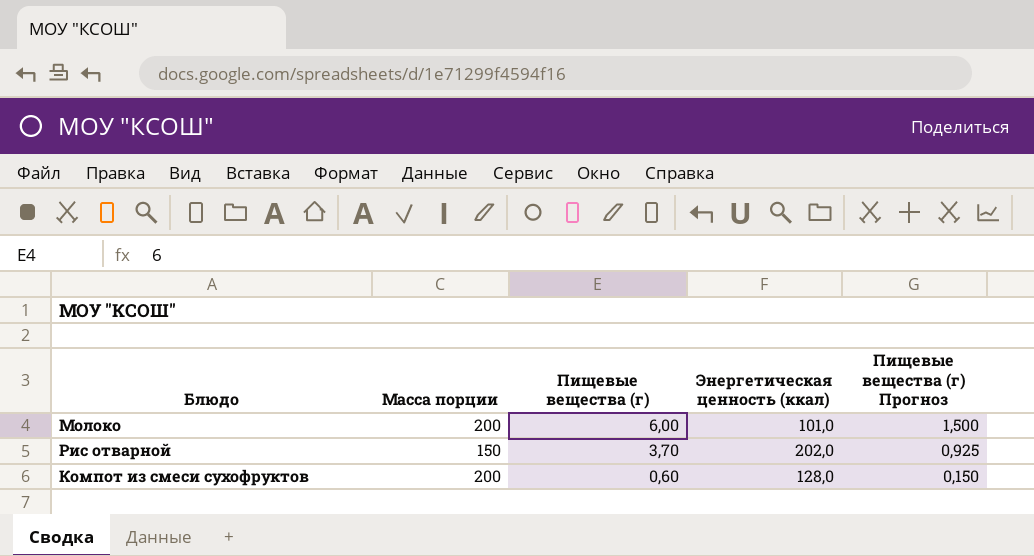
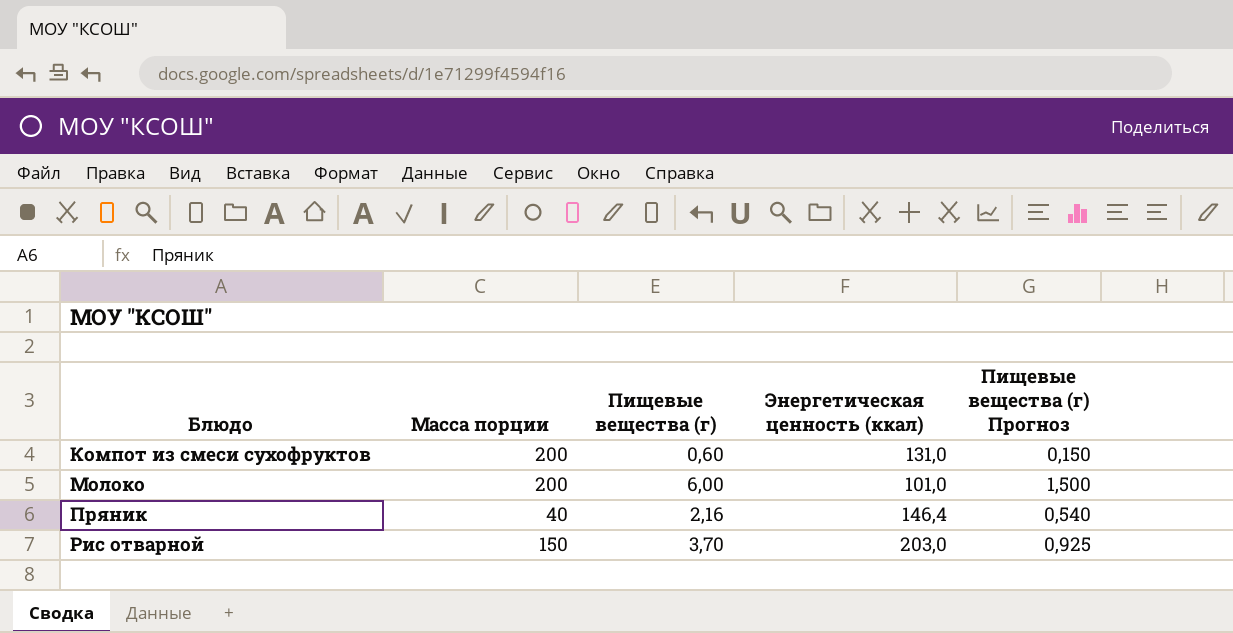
row order: Пищевые вещества (г) descending -> Блюдо ascending
Компот из смеси сухофруктов | Энергетическая ценность (ккал): 128,0 -> 131,0
row Пряник: none -> 40 | 2,16 | 146,4 | 0,540
Рис отварной | Энергетическая ценность (ккал): 202,0 -> 203,0

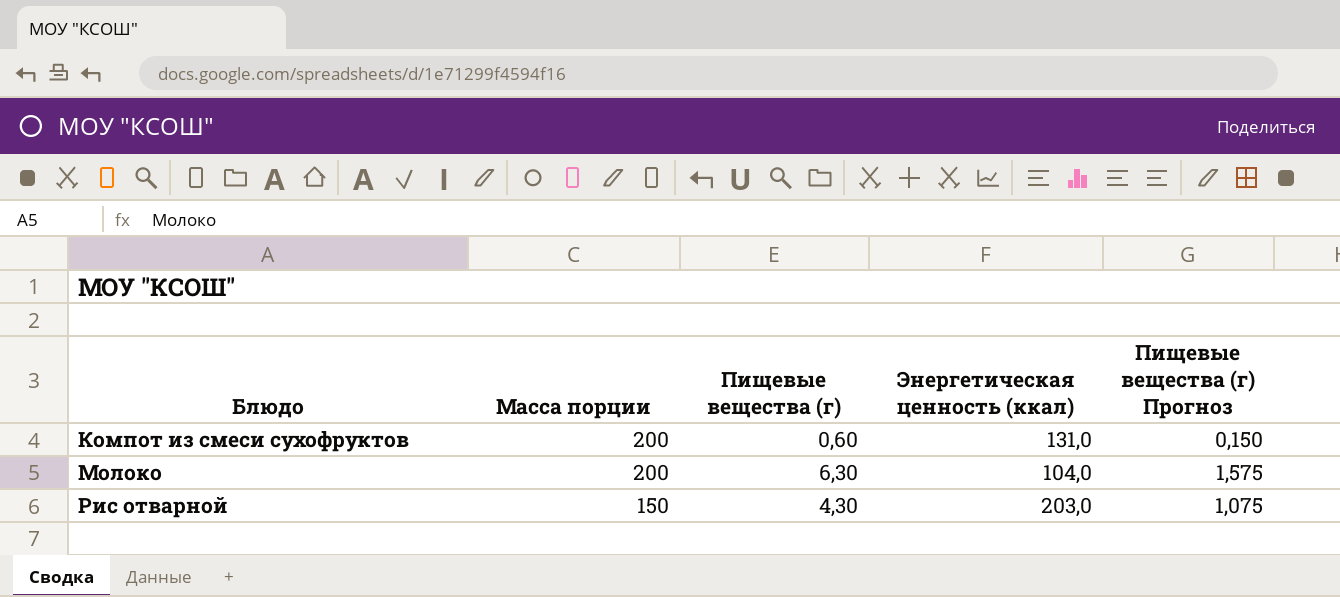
row Пряник: 40 | 2,16 | 146,4 | 0,540 -> none
Молоко | Пищевые вещества (г): 6,00 -> 6,30
Молоко | Энергетическая ценность (ккал): 101,0 -> 104,0
Молоко | Пищевые вещества (г) Прогноз: 1,500 -> 1,575
Рис отварной | Пищевые вещества (г): 3,70 -> 4,30
Рис отварной | Пищевые вещества (г) Прогноз: 0,925 -> 1,075

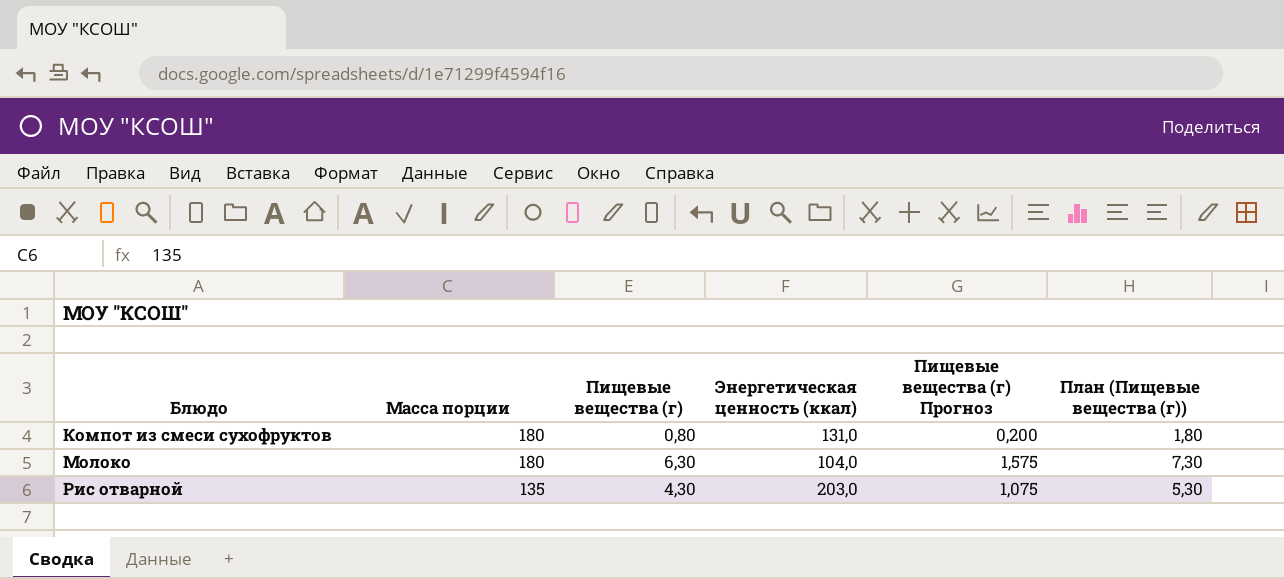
column План (Пищевые вещества (г)) | formula: none -> [Пищевые вещества (г)] + 1
Компот из смеси сухофруктов | Масса порции: 200 -> 180
Компот из смеси сухофруктов | Пищевые вещества (г): 0,60 -> 0,80
Компот из смеси сухофруктов | Пищевые вещества (г) Прогноз: 0,150 -> 0,200
Молоко | Масса порции: 200 -> 180
Рис отварной | Масса порции: 150 -> 135

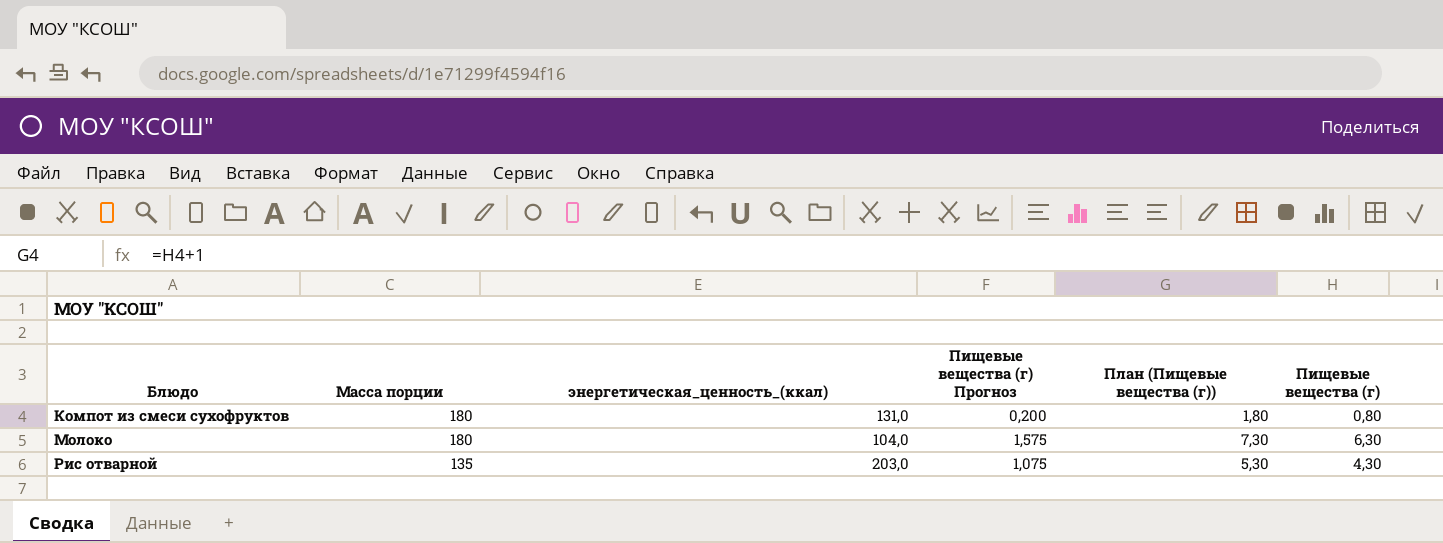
column name: Энергетическая ценность (ккал) -> энергетическая_ценность_(ккал)
column Пищевые вещества (г) | position: 3 -> 6

